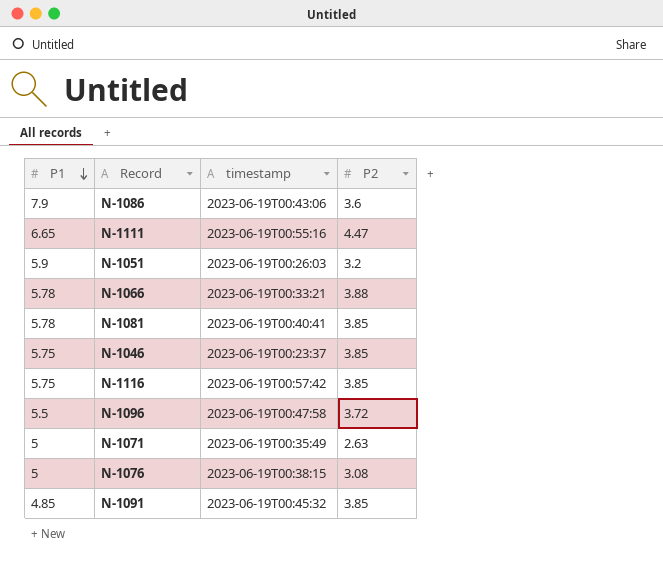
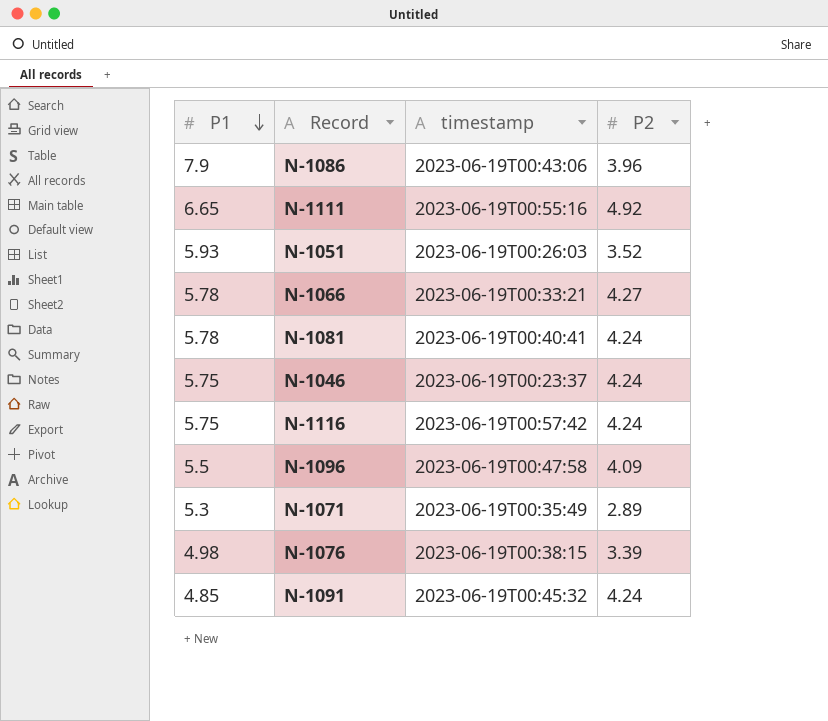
N-1086 | P2: 3.6 -> 3.96
N-1111 | P2: 4.47 -> 4.92
N-1051 | P1: 5.9 -> 5.93
N-1051 | P2: 3.2 -> 3.52
N-1066 | P2: 3.88 -> 4.27
N-1081 | P2: 3.85 -> 4.24
N-1046 | P2: 3.85 -> 4.24
N-1116 | P2: 3.85 -> 4.24
N-1096 | P2: 3.72 -> 4.09
N-1071 | P1: 5 -> 5.3
N-1071 | P2: 2.63 -> 2.89
N-1076 | P1: 5 -> 4.98
N-1076 | P2: 3.08 -> 3.39
N-1091 | P2: 3.85 -> 4.24

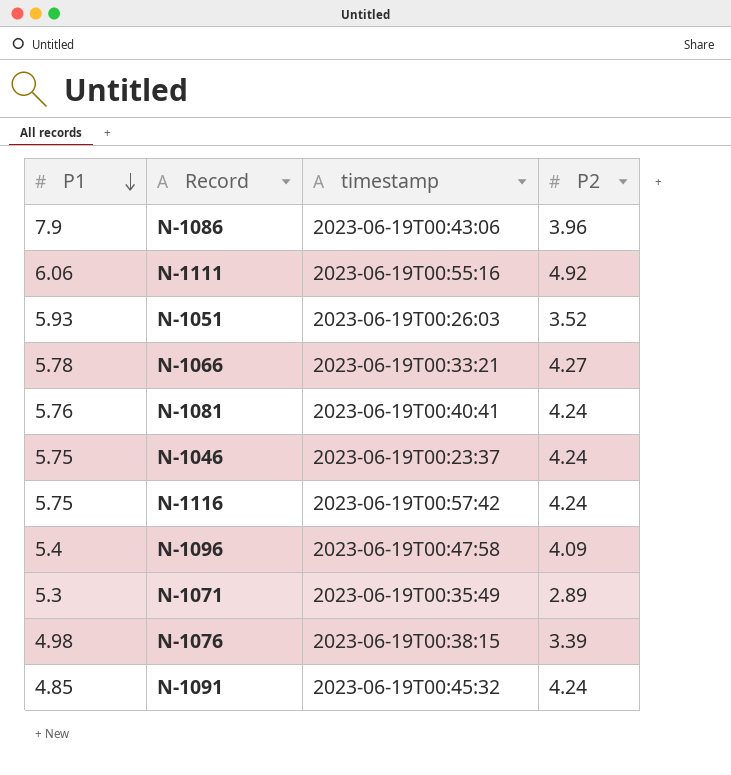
N-1111 | P1: 6.65 -> 6.06
N-1081 | P1: 5.78 -> 5.76
N-1096 | P1: 5.5 -> 5.4

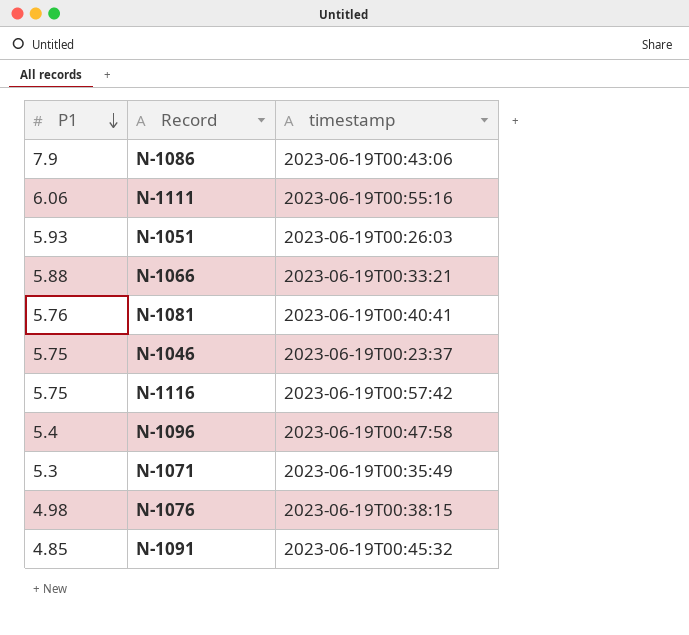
column P2 | position: 4 -> none
N-1066 | P1: 5.78 -> 5.88

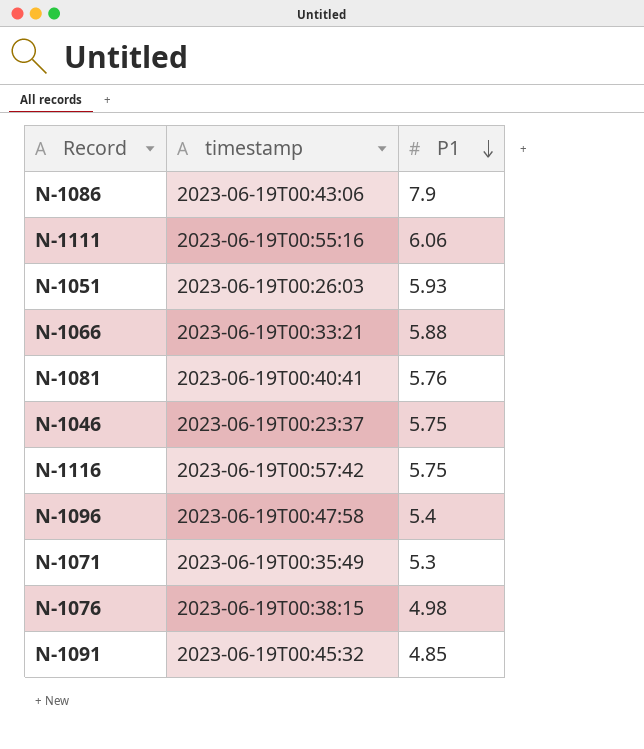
column P1 | position: 1 -> 3

